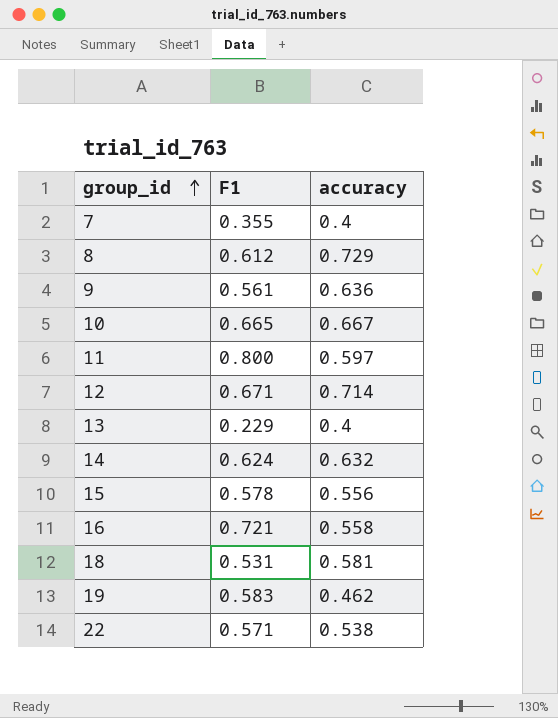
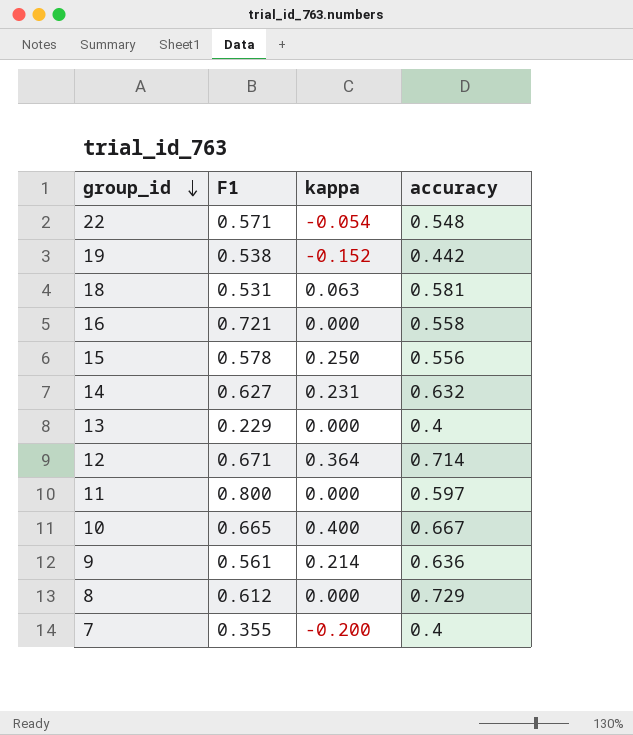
row order: group_id ascending -> group_id descending
column kappa | position: none -> 3
22 | accuracy: 0.538 -> 0.548
19 | F1: 0.583 -> 0.538
19 | accuracy: 0.462 -> 0.442
14 | F1: 0.624 -> 0.627

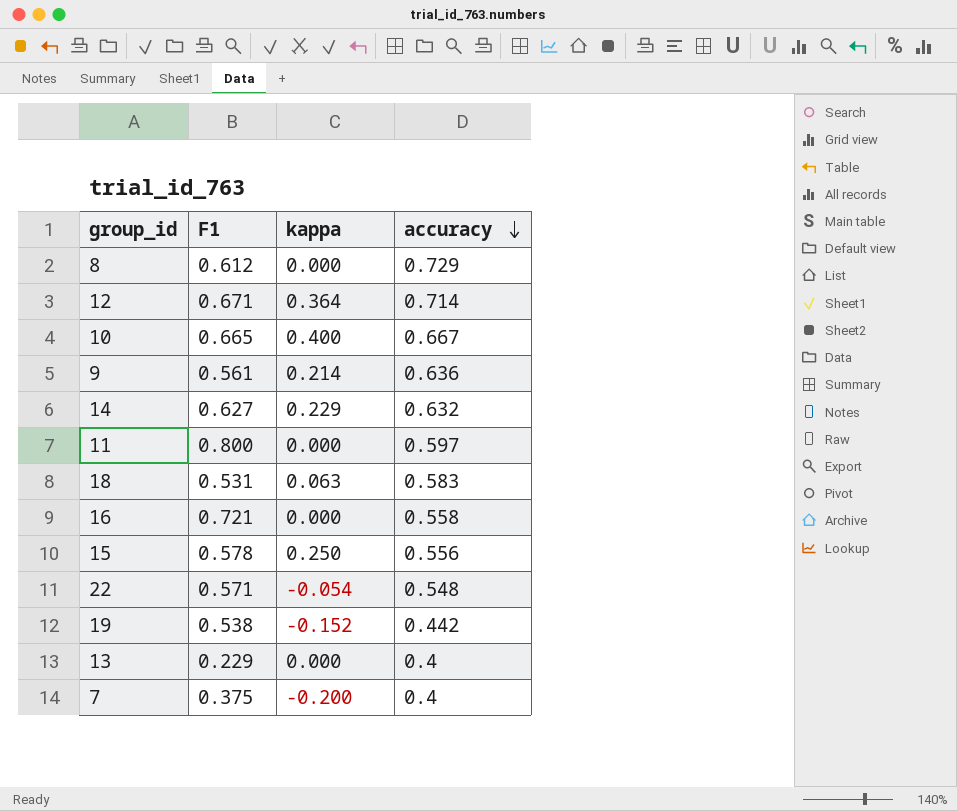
row order: group_id descending -> accuracy descending
14 | kappa: 0.231 -> 0.229
18 | accuracy: 0.581 -> 0.583
7 | F1: 0.355 -> 0.375

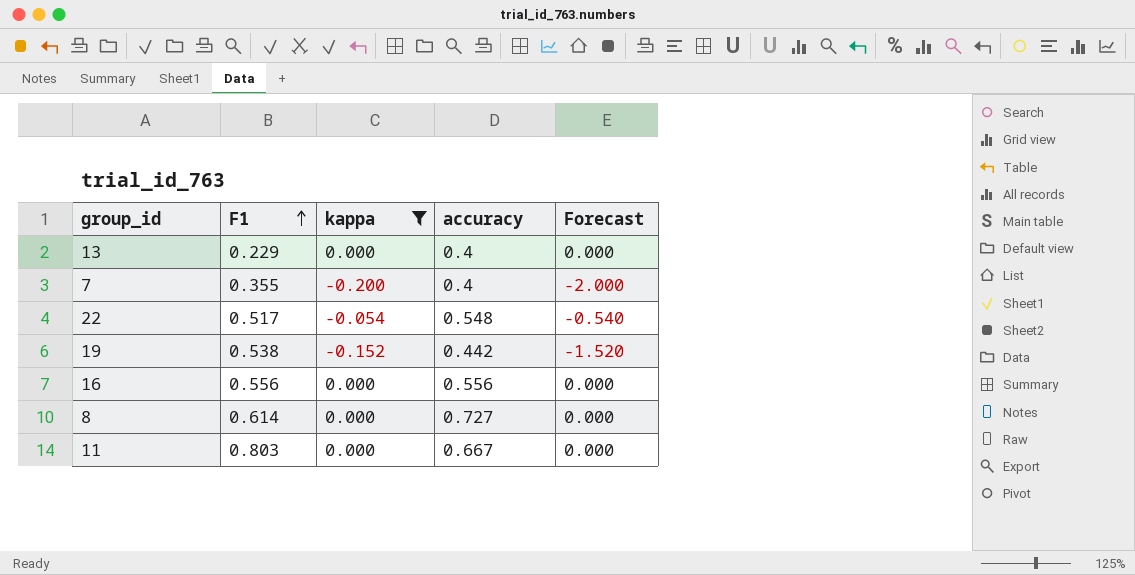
filter: none -> kappa <= 0.000
row order: accuracy descending -> F1 ascending
column Forecast | formula: none -> [kappa] * 10
7 | F1: 0.375 -> 0.355
22 | F1: 0.571 -> 0.517
16 | F1: 0.721 -> 0.556
16 | accuracy: 0.558 -> 0.556
8 | F1: 0.612 -> 0.614
8 | accuracy: 0.729 -> 0.727
11 | F1: 0.800 -> 0.803
11 | accuracy: 0.597 -> 0.667

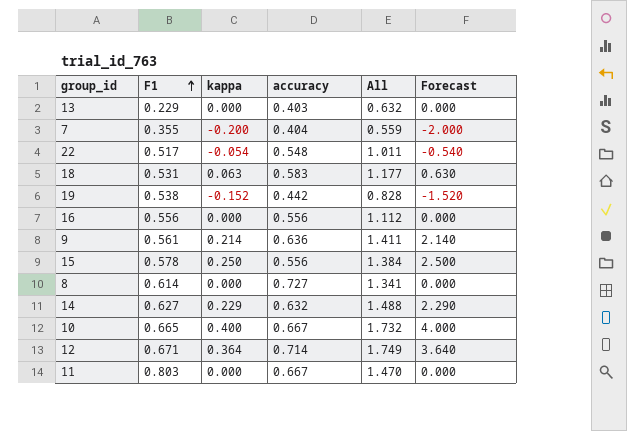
filter: kappa <= 0.000 -> none
column All | formula: none -> [F1] + [kappa] + [accuracy]
13 | accuracy: 0.4 -> 0.403
7 | accuracy: 0.4 -> 0.404

